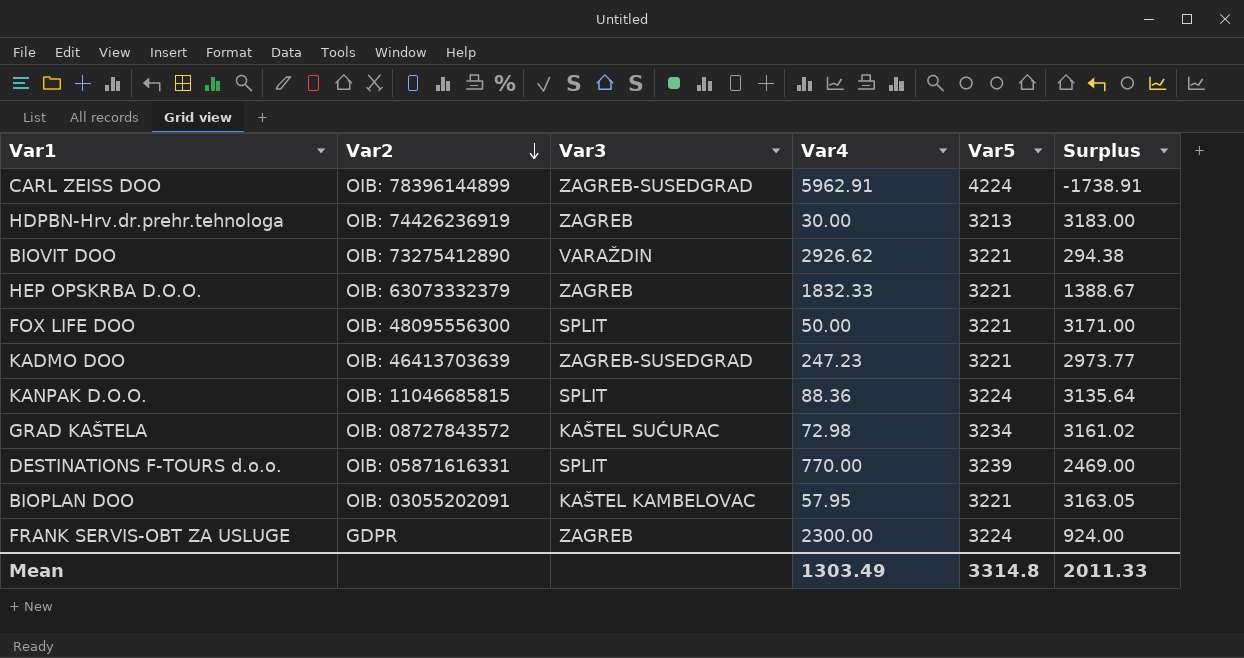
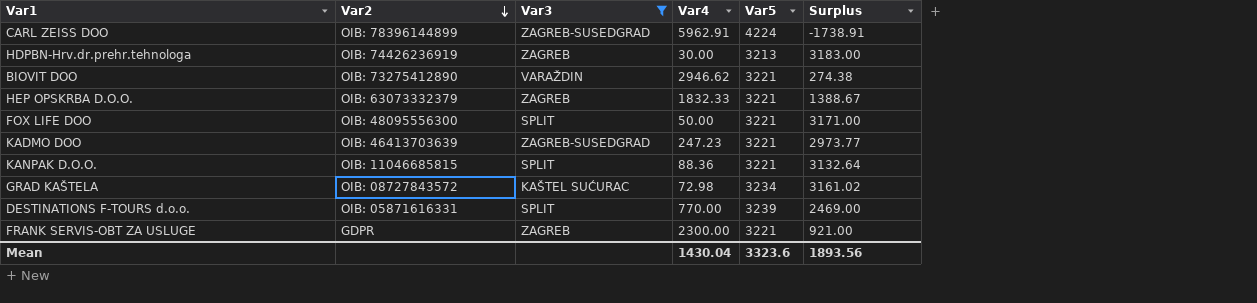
filter: none -> Var3 != KAŠTEL KAMBELOVAC
BIOVIT DOO | Var4: 2926.62 -> 2946.62
BIOVIT DOO | Surplus: 294.38 -> 274.38
KANPAK D.O.O. | Var5: 3224 -> 3221
KANPAK D.O.O. | Surplus: 3135.64 -> 3132.64
FRANK SERVIS-OBT ZA USLUGE | Var5: 3224 -> 3221
FRANK SERVIS-OBT ZA USLUGE | Surplus: 924.00 -> 921.00
Mean | Var4: 1303.49 -> 1430.04
Mean | Var5: 3314.8 -> 3323.6
Mean | Surplus: 2011.33 -> 1893.56

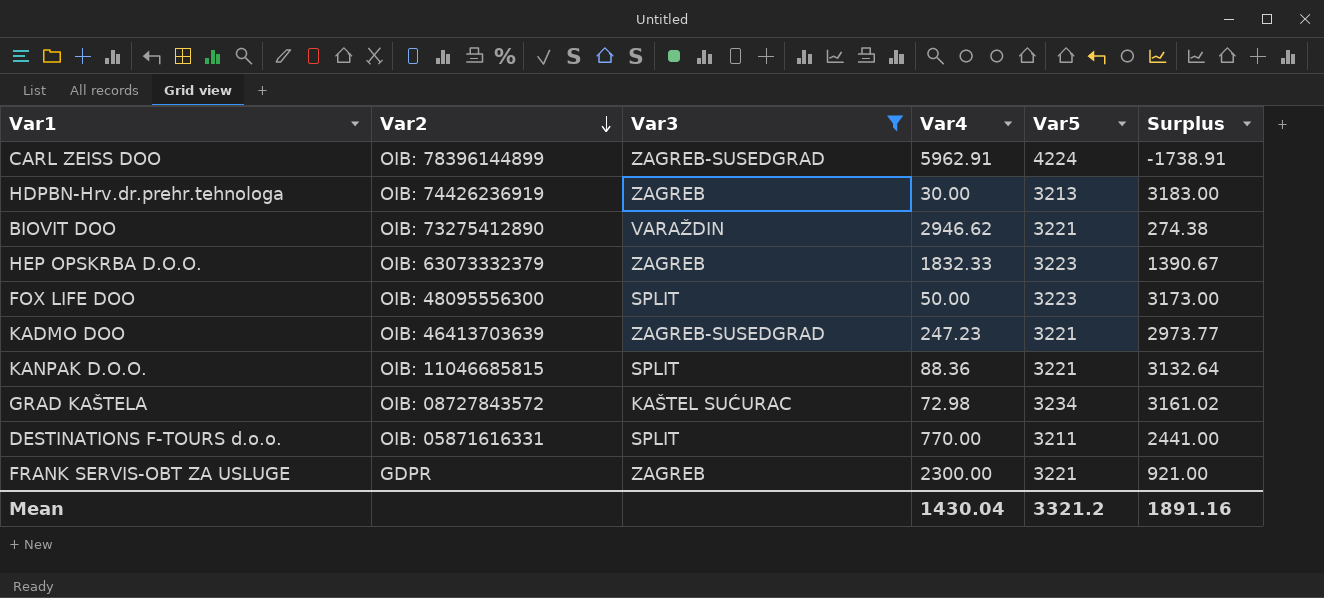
HEP OPSKRBA D.O.O. | Var5: 3221 -> 3223
HEP OPSKRBA D.O.O. | Surplus: 1388.67 -> 1390.67
FOX LIFE DOO | Var5: 3221 -> 3223
FOX LIFE DOO | Surplus: 3171.00 -> 3173.00
DESTINATIONS F-TOURS d.o.o. | Var5: 3239 -> 3211
DESTINATIONS F-TOURS d.o.o. | Surplus: 2469.00 -> 2441.00
Mean | Var5: 3323.6 -> 3321.2
Mean | Surplus: 1893.56 -> 1891.16

